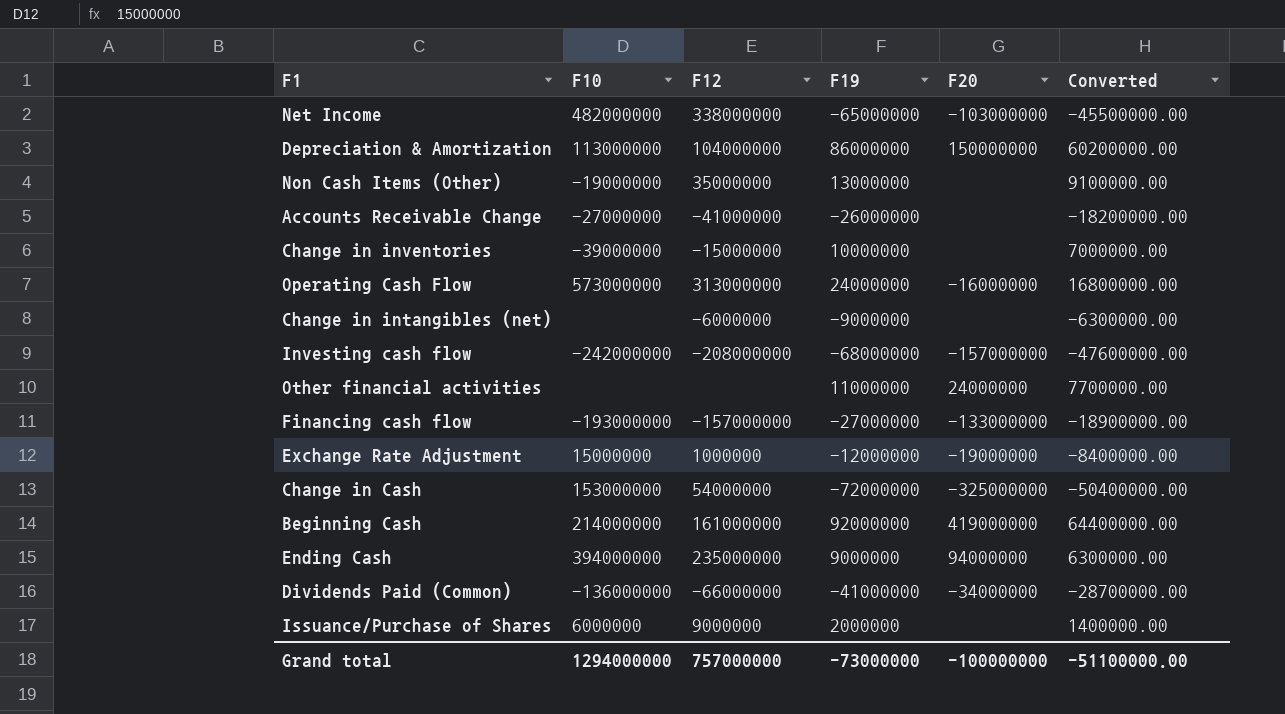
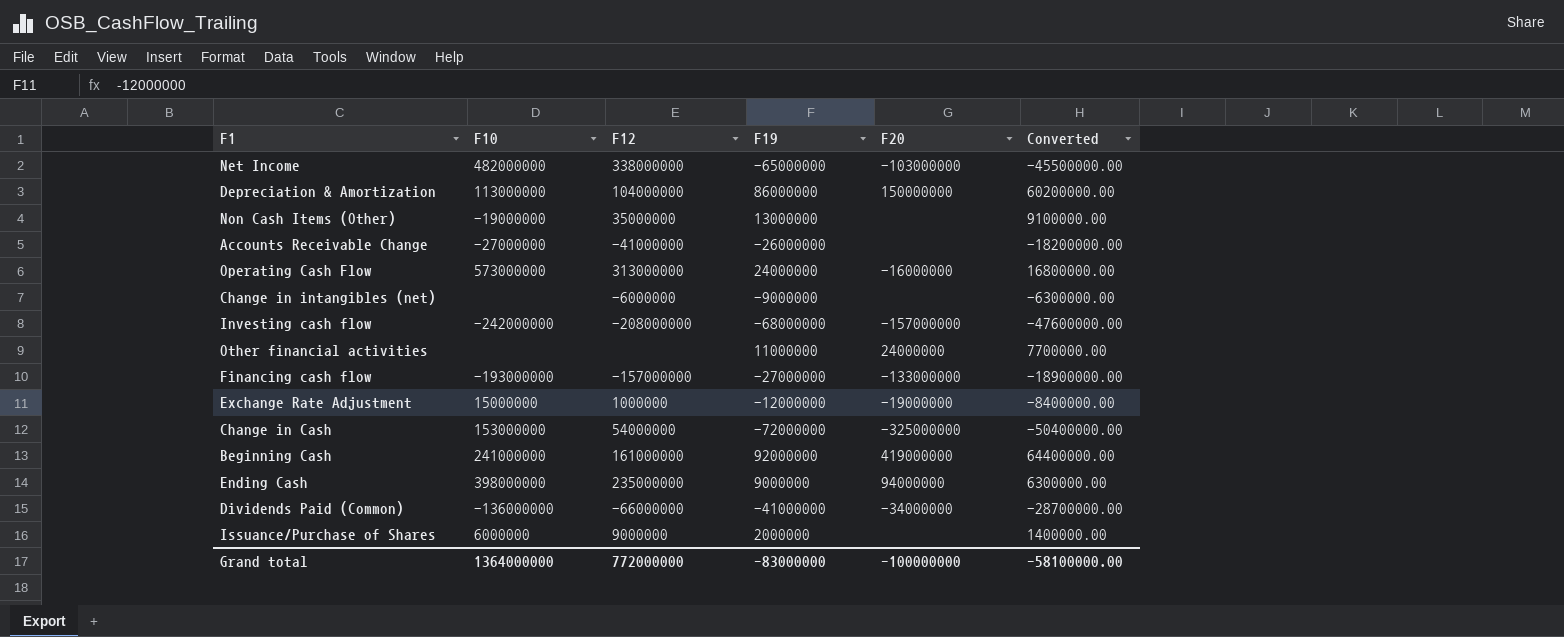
row Change in inventories: -39000000 | -15000000 | 10000000 | none | 7000000.00 -> none
Beginning Cash | F10: 214000000 -> 241000000
Ending Cash | F10: 394000000 -> 398000000
Grand total | F10: 1294000000 -> 1364000000
Grand total | F12: 757000000 -> 772000000
Grand total | F19: -73000000 -> -83000000
Grand total | Converted: -51100000.00 -> -58100000.00

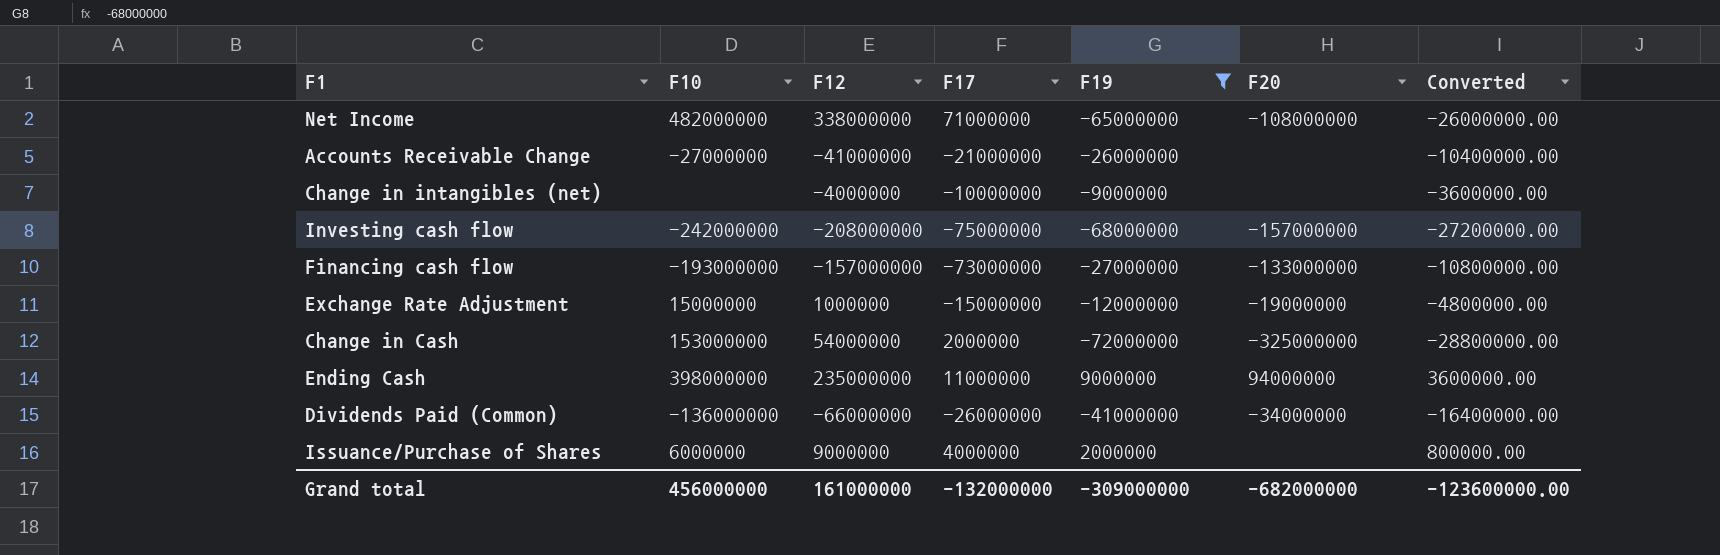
filter: none -> F19 <= 9000000
column F17 | position: none -> 4
column Converted | formula: [F19] * 0.7 -> [F19] * 0.4
Net Income | F20: -103000000 -> -108000000
Change in intangibles (net) | F12: -6000000 -> -4000000
Grand total | F10: 1364000000 -> 456000000
Grand total | F12: 772000000 -> 161000000
Grand total | F19: -83000000 -> -309000000
Grand total | F20: -100000000 -> -682000000
Grand total | Converted: -58100000.00 -> -123600000.00

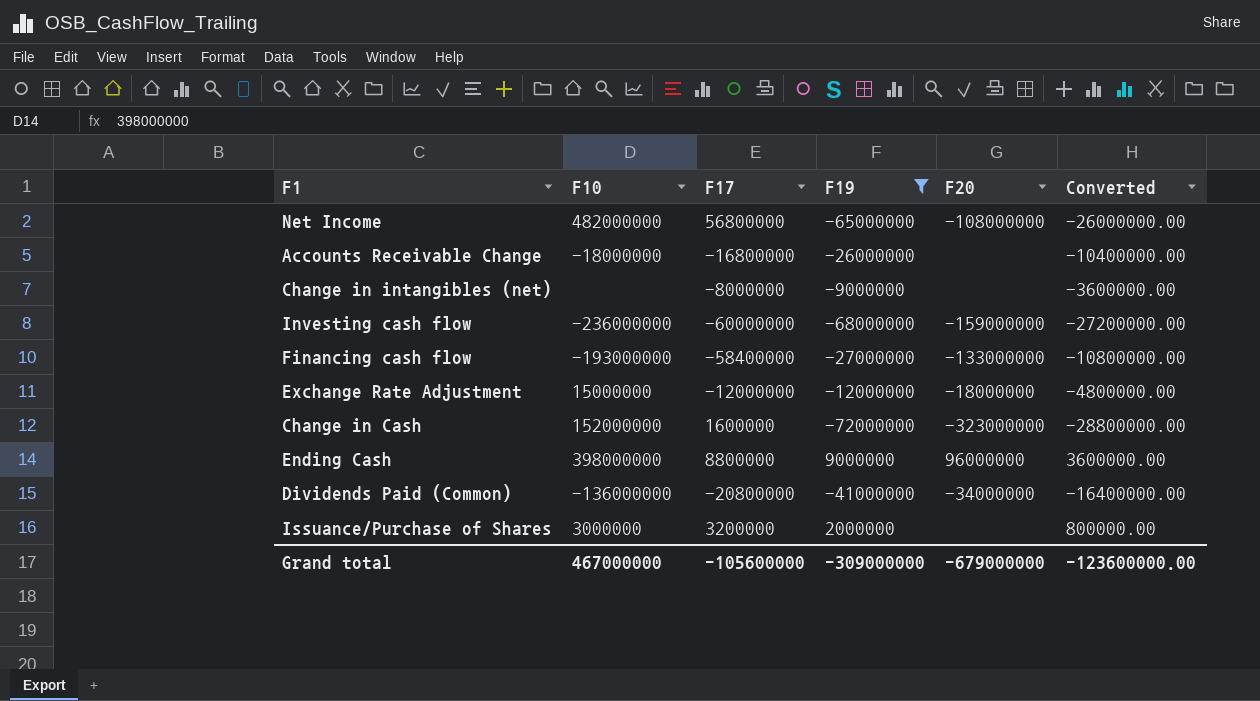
column F12 | position: 3 -> none
Net Income | F17: 71000000 -> 56800000
Accounts Receivable Change | F10: -27000000 -> -18000000
Accounts Receivable Change | F17: -21000000 -> -16800000
Change in intangibles (net) | F17: -10000000 -> -8000000
Investing cash flow | F10: -242000000 -> -236000000
Investing cash flow | F17: -75000000 -> -60000000
Investing cash flow | F20: -157000000 -> -159000000
Financing cash flow | F17: -73000000 -> -58400000
Exchange Rate Adjustment | F17: -15000000 -> -12000000
Exchange Rate Adjustment | F20: -19000000 -> -18000000
Change in Cash | F10: 153000000 -> 152000000
Change in Cash | F17: 2000000 -> 1600000
Change in Cash | F20: -325000000 -> -323000000
Ending Cash | F17: 11000000 -> 8800000
Ending Cash | F20: 94000000 -> 96000000
Dividends Paid (Common) | F17: -26000000 -> -20800000
Issuance/Purchase of Shares | F10: 6000000 -> 3000000
Issuance/Purchase of Shares | F17: 4000000 -> 3200000
Grand total | F10: 456000000 -> 467000000
Grand total | F17: -132000000 -> -105600000
Grand total | F20: -682000000 -> -679000000

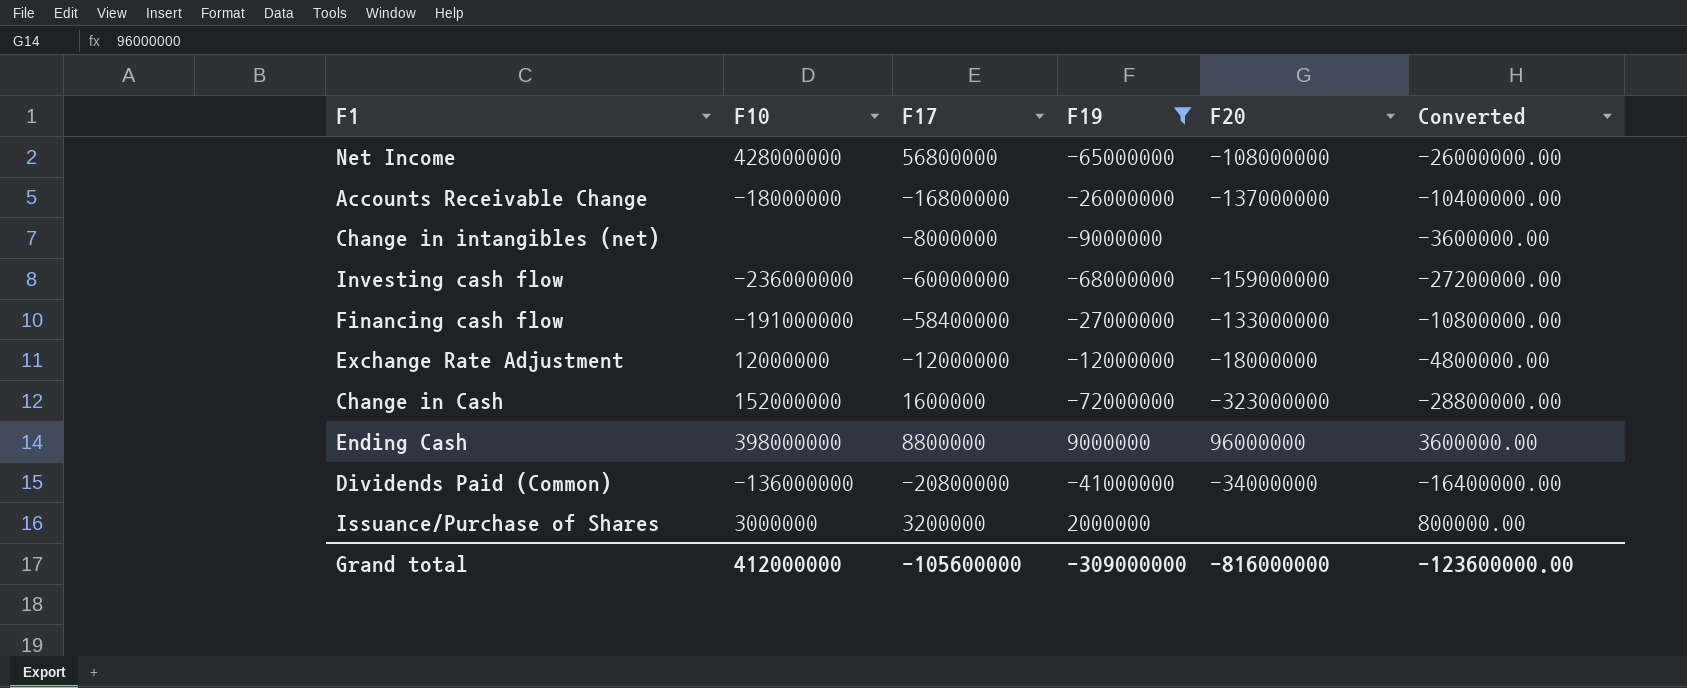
Net Income | F10: 482000000 -> 428000000
Accounts Receivable Change | F20: none -> -137000000
Financing cash flow | F10: -193000000 -> -191000000
Exchange Rate Adjustment | F10: 15000000 -> 12000000
Grand total | F10: 467000000 -> 412000000
Grand total | F20: -679000000 -> -816000000

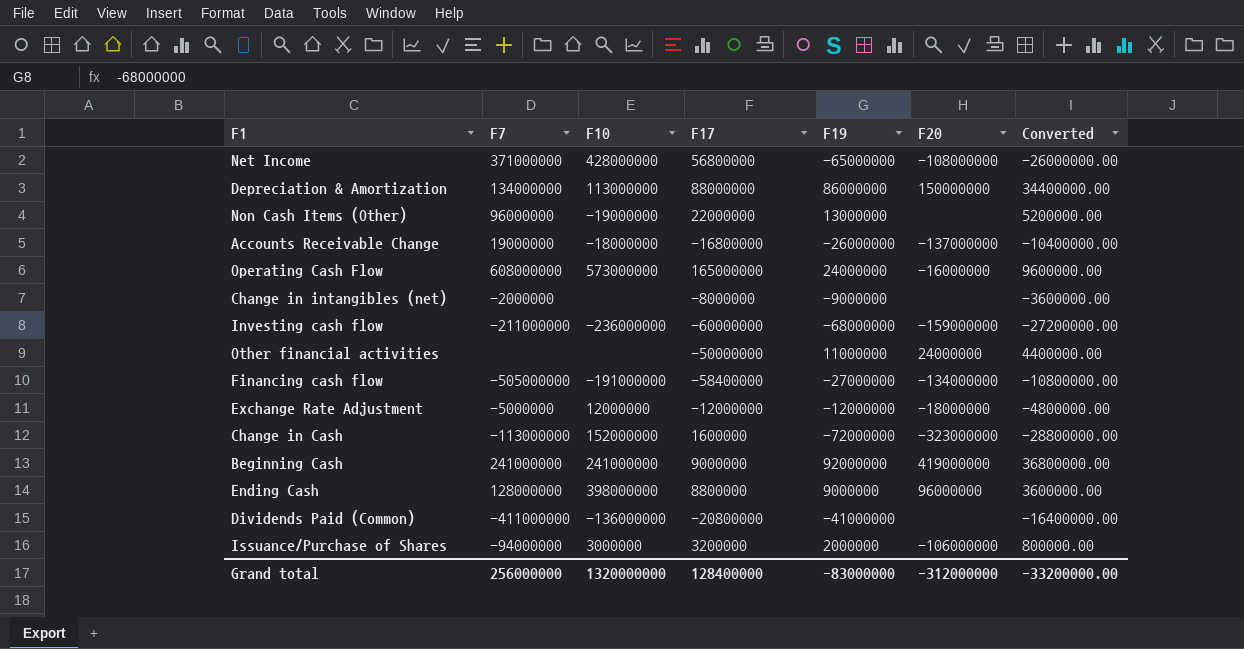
filter: F19 <= 9000000 -> none
column F7 | position: none -> 2
Financing cash flow | F20: -133000000 -> -134000000
Dividends Paid (Common) | F20: -34000000 -> none
Issuance/Purchase of Shares | F20: none -> -106000000
Grand total | F10: 412000000 -> 1320000000
Grand total | F17: -105600000 -> 128400000
Grand total | F19: -309000000 -> -83000000
Grand total | F20: -816000000 -> -312000000
Grand total | Converted: -123600000.00 -> -33200000.00

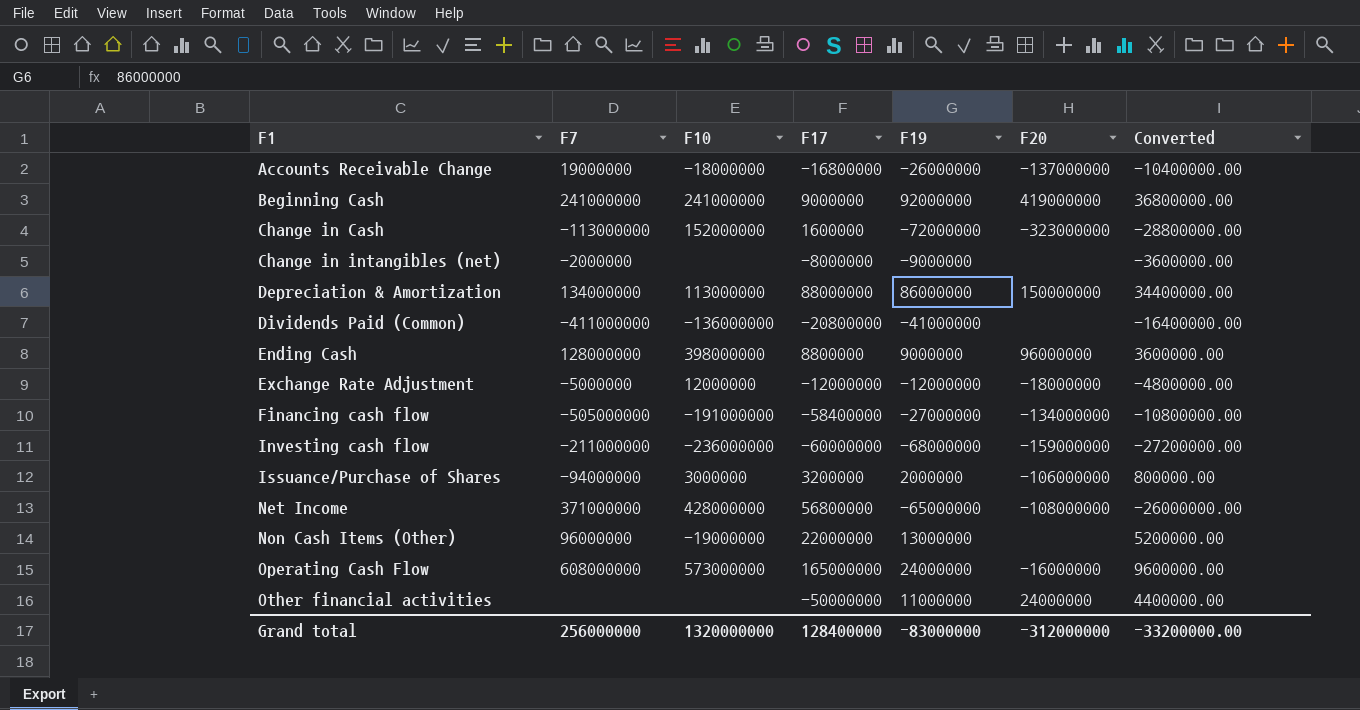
row order: none -> F1 ascending

